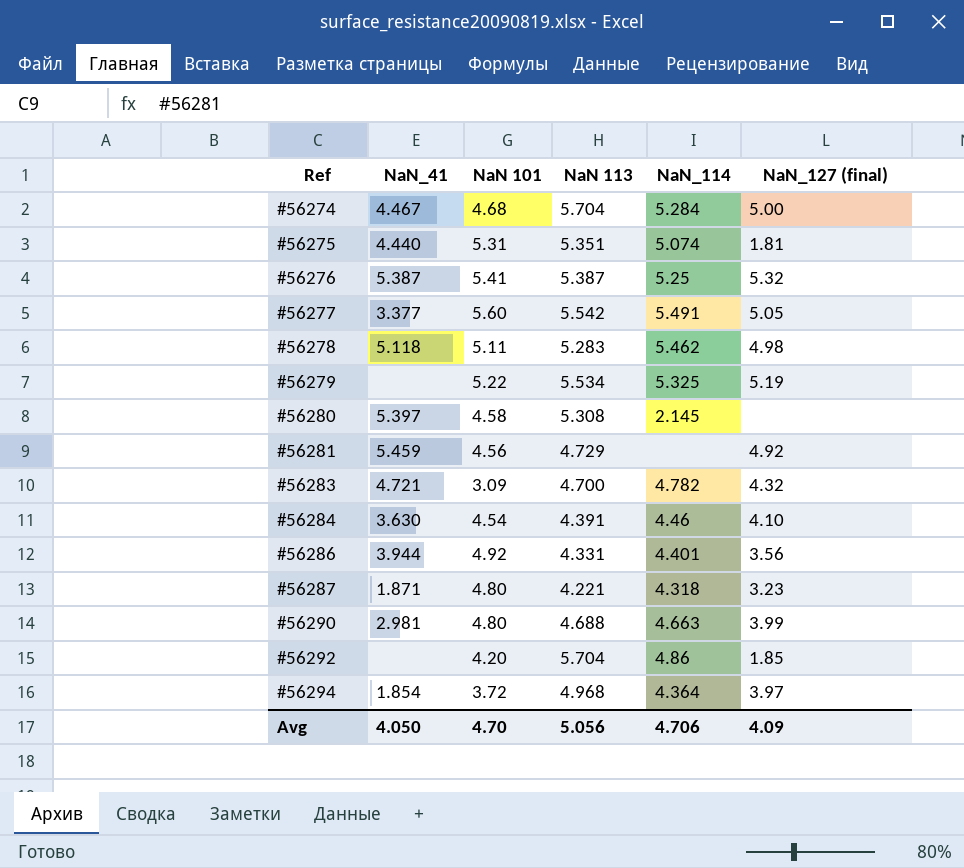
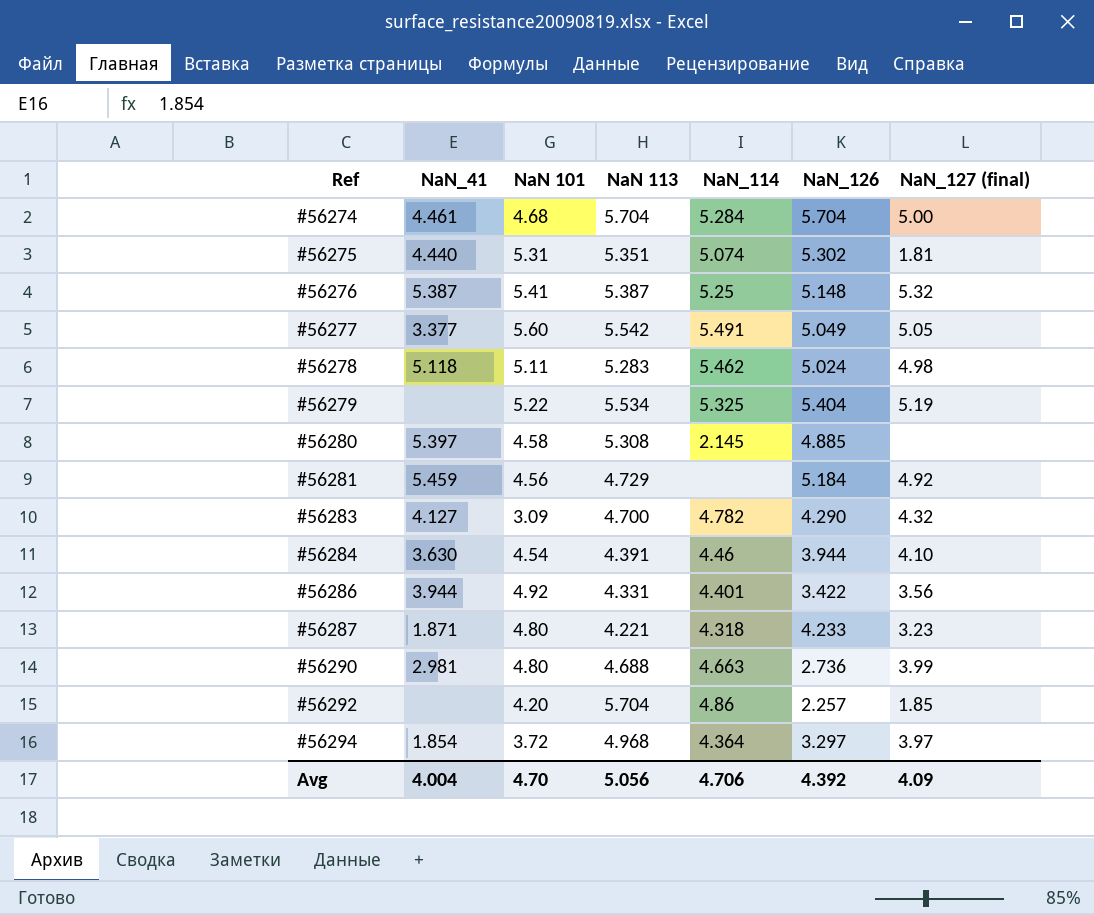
column NaN_126 | position: none -> 6
#56274 | NaN_41: 4.467 -> 4.461
#56283 | NaN_41: 4.721 -> 4.127
Avg | NaN_41: 4.050 -> 4.004

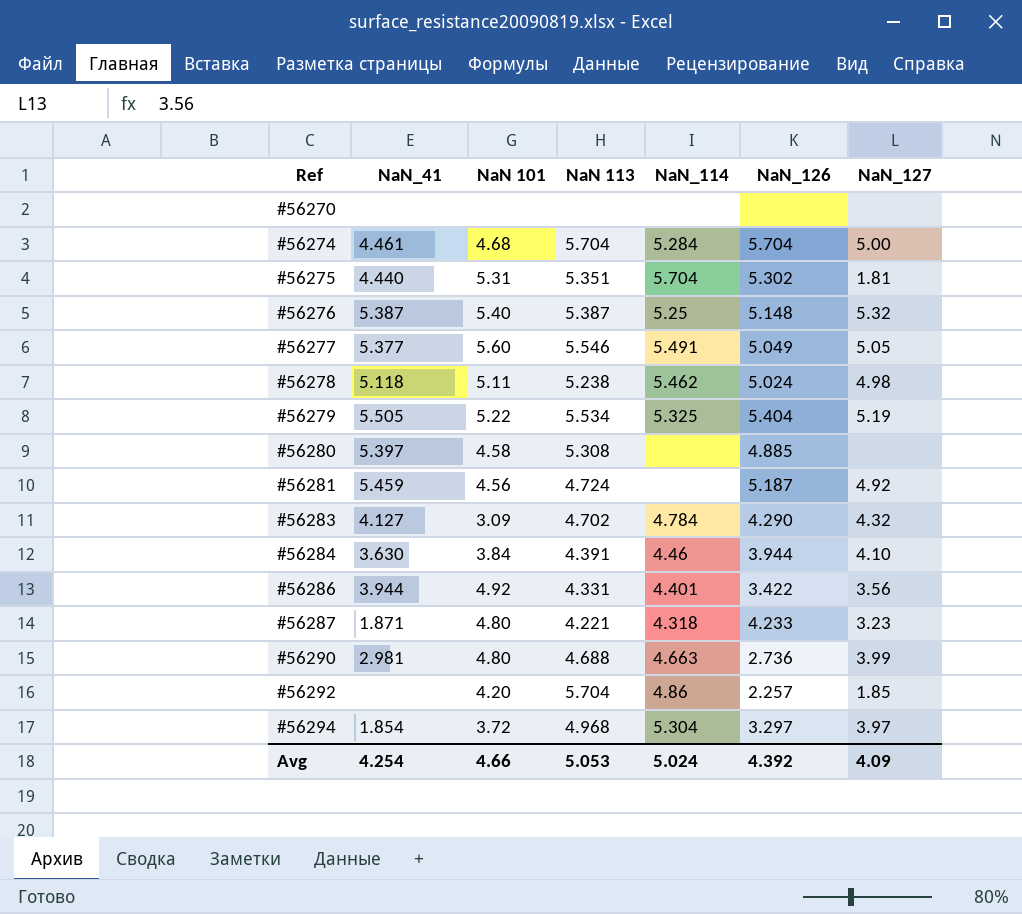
column name: NaN_127 (final) -> NaN_127
row #56270: none -> none | none | none | none | none | none
#56275 | NaN_114: 5.074 -> 5.704
#56276 | NaN 101: 5.41 -> 5.40
#56277 | NaN_41: 3.377 -> 5.377
#56277 | NaN 113: 5.542 -> 5.546
#56278 | NaN 113: 5.283 -> 5.238
#56279 | NaN_41: none -> 5.505
#56280 | NaN_114: 2.145 -> none
#56281 | NaN 113: 4.729 -> 4.724
#56281 | NaN_126: 5.184 -> 5.187
#56283 | NaN 113: 4.700 -> 4.702
#56283 | NaN_114: 4.782 -> 4.784
#56284 | NaN 101: 4.54 -> 3.84
#56294 | NaN_114: 4.364 -> 5.304
Avg | NaN_41: 4.004 -> 4.254
Avg | NaN 101: 4.70 -> 4.66
Avg | NaN 113: 5.056 -> 5.053
Avg | NaN_114: 4.706 -> 5.024

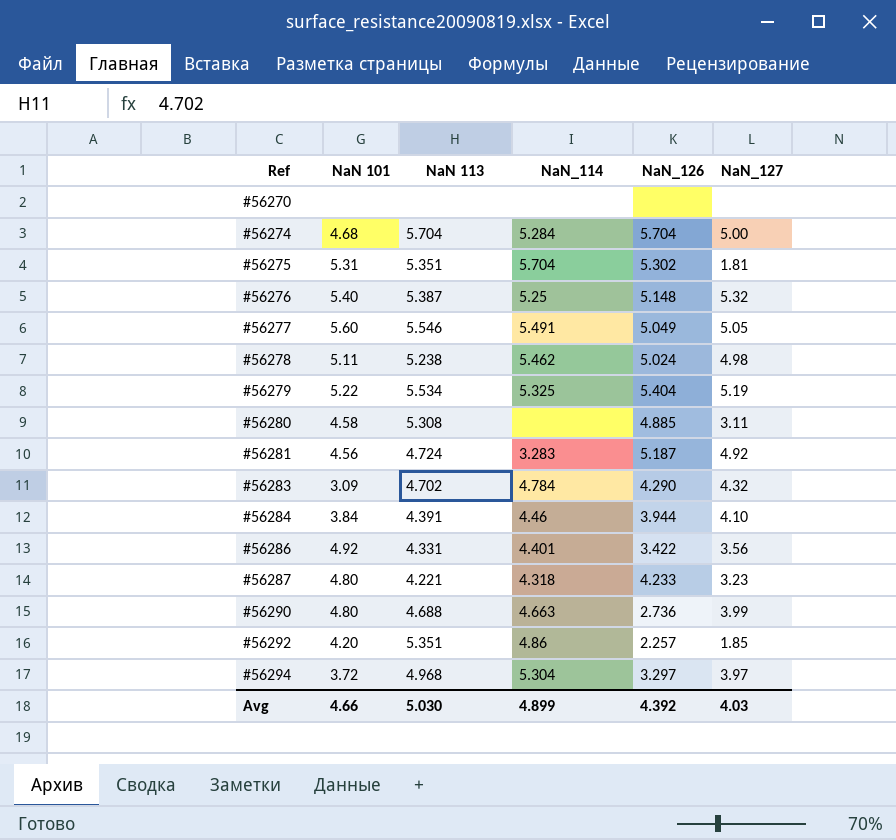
column NaN_41 | position: 2 -> none
#56280 | NaN_127: none -> 3.11
#56281 | NaN_114: none -> 3.283
#56292 | NaN 113: 5.704 -> 5.351
Avg | NaN 113: 5.053 -> 5.030
Avg | NaN_114: 5.024 -> 4.899
Avg | NaN_127: 4.09 -> 4.03

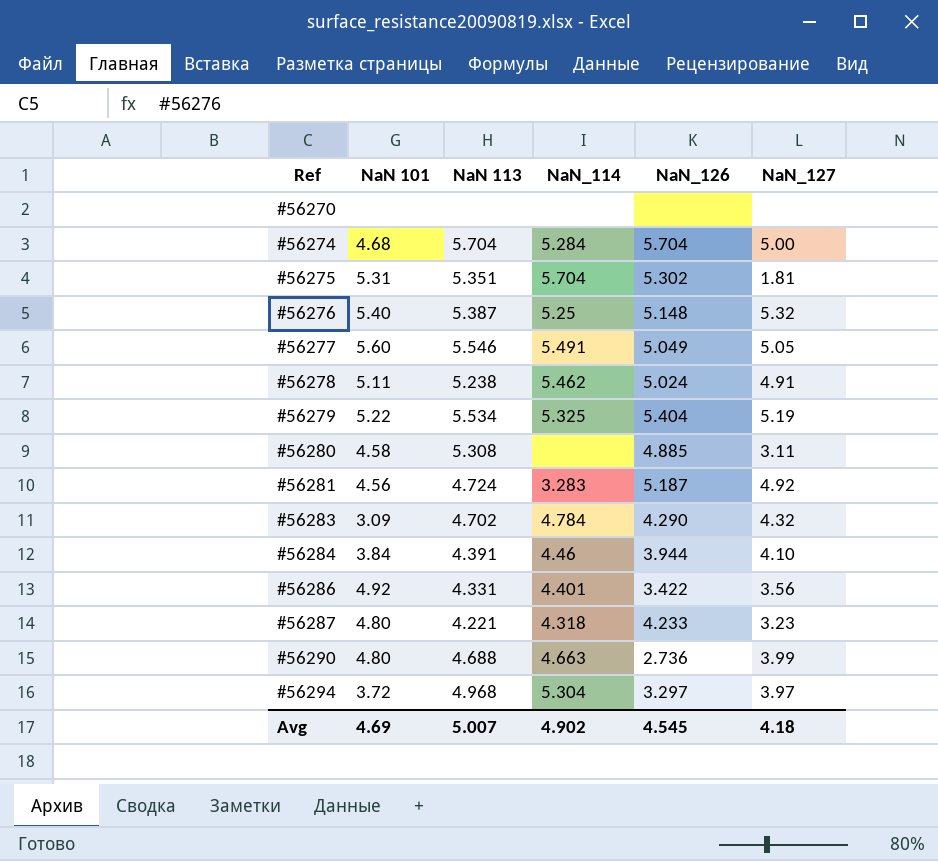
row #56292: 4.20 | 5.351 | 4.86 | 2.257 | 1.85 -> none
#56278 | NaN_127: 4.98 -> 4.91
Avg | NaN 101: 4.66 -> 4.69
Avg | NaN 113: 5.030 -> 5.007
Avg | NaN_114: 4.899 -> 4.902
Avg | NaN_126: 4.392 -> 4.545
Avg | NaN_127: 4.03 -> 4.18

